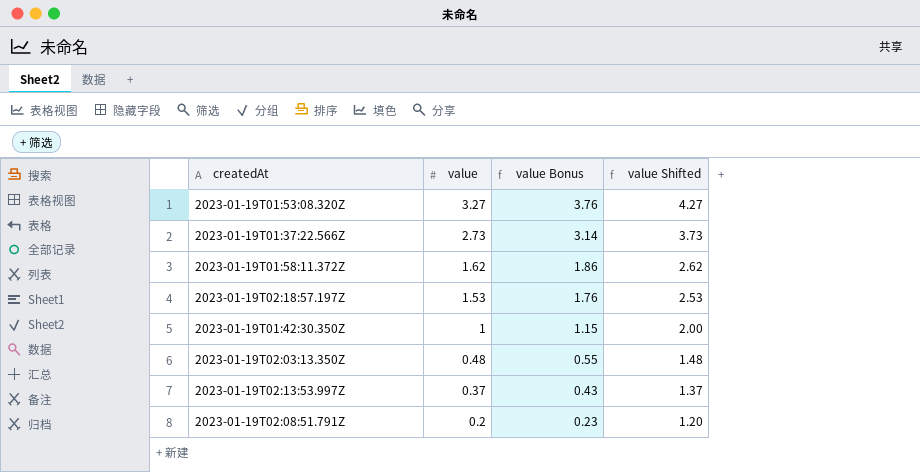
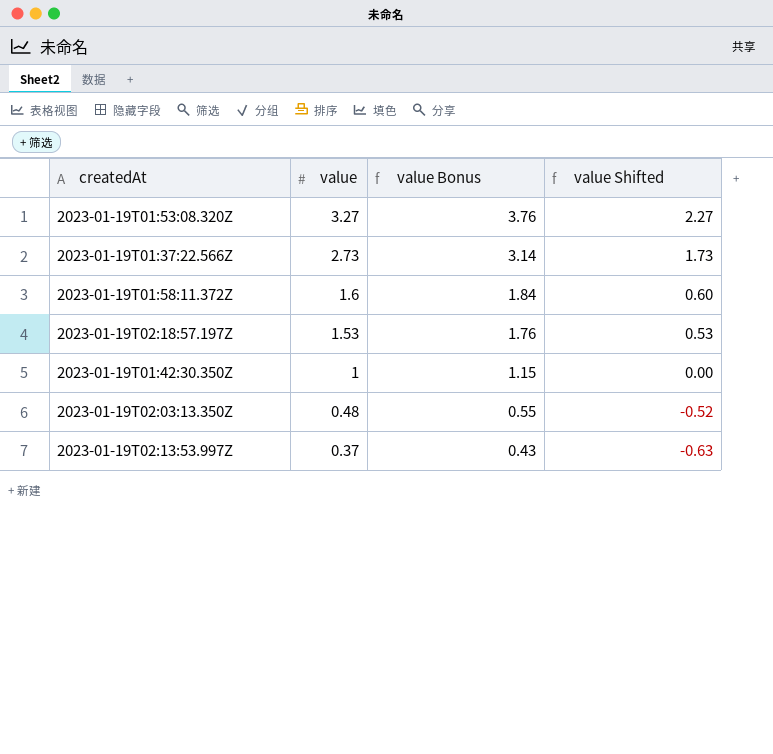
column value Shifted | formula: [value] + 1 -> [value] - 1
row 2023-01-19T02:08:51.791Z: 0.2 | 0.23 | 1.20 -> none
2023-01-19T01:58:11.372Z | value: 1.62 -> 1.6
2023-01-19T01:58:11.372Z | value Bonus: 1.86 -> 1.84

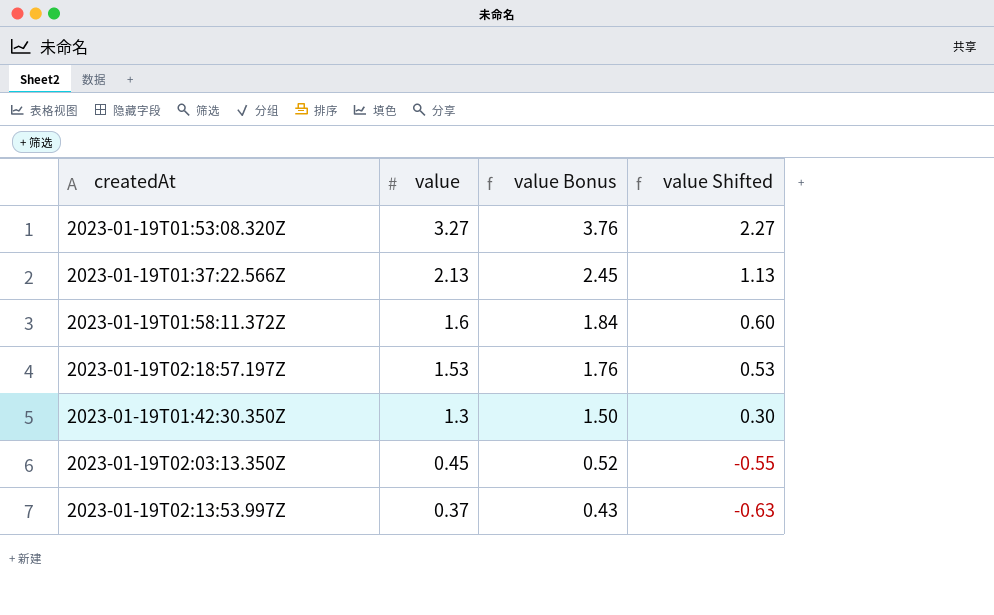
2023-01-19T01:37:22.566Z | value: 2.73 -> 2.13
2023-01-19T01:37:22.566Z | value Bonus: 3.14 -> 2.45
2023-01-19T01:37:22.566Z | value Shifted: 1.73 -> 1.13
2023-01-19T01:42:30.350Z | value: 1 -> 1.3
2023-01-19T01:42:30.350Z | value Bonus: 1.15 -> 1.50
2023-01-19T01:42:30.350Z | value Shifted: 0.00 -> 0.30
2023-01-19T02:03:13.350Z | value: 0.48 -> 0.45
2023-01-19T02:03:13.350Z | value Bonus: 0.55 -> 0.52
2023-01-19T02:03:13.350Z | value Shifted: -0.52 -> -0.55

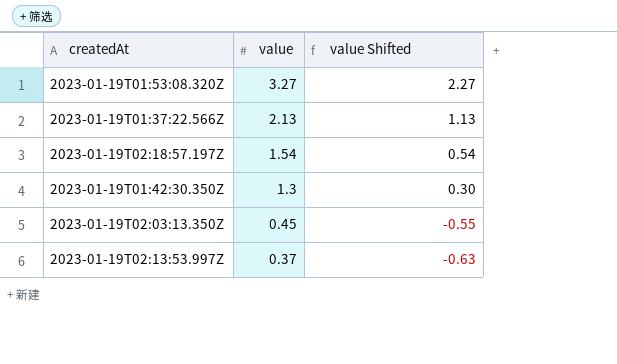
column value Bonus | formula: [value] * 1.15 -> none
row 2023-01-19T01:58:11.372Z: 1.6 | 1.84 | 0.60 -> none
2023-01-19T02:18:57.197Z | value: 1.53 -> 1.54
2023-01-19T02:18:57.197Z | value Shifted: 0.53 -> 0.54

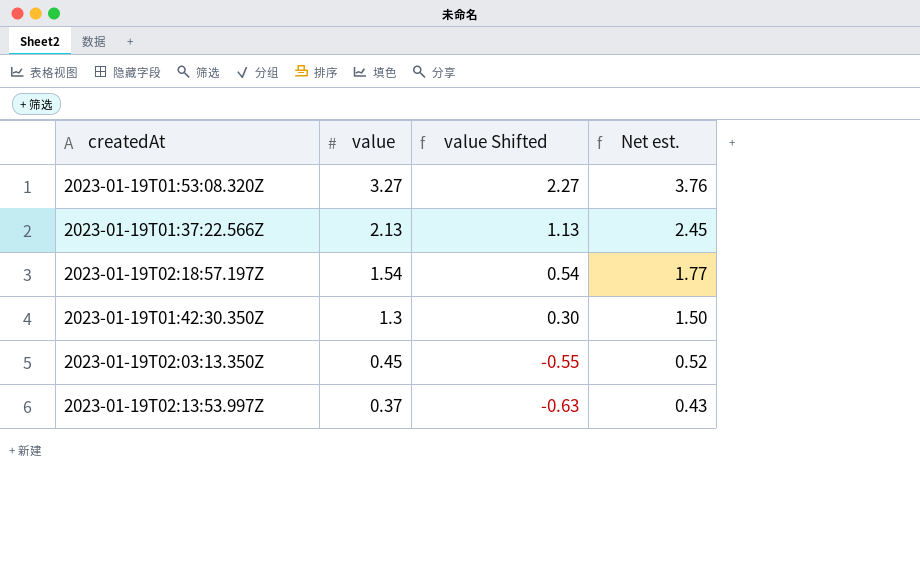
column Net est. | formula: none -> [value] * 1.15

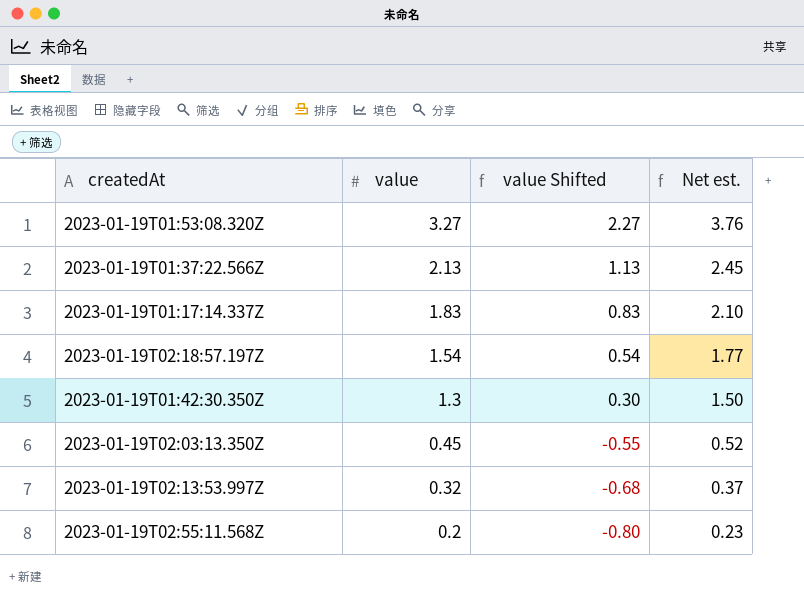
row 2023-01-19T01:17:14.337Z: none -> 1.83 | 0.83 | 2.10
2023-01-19T02:13:53.997Z | value: 0.37 -> 0.32
2023-01-19T02:13:53.997Z | value Shifted: -0.63 -> -0.68
2023-01-19T02:13:53.997Z | Net est.: 0.43 -> 0.37
row 2023-01-19T02:55:11.568Z: none -> 0.2 | -0.80 | 0.23

